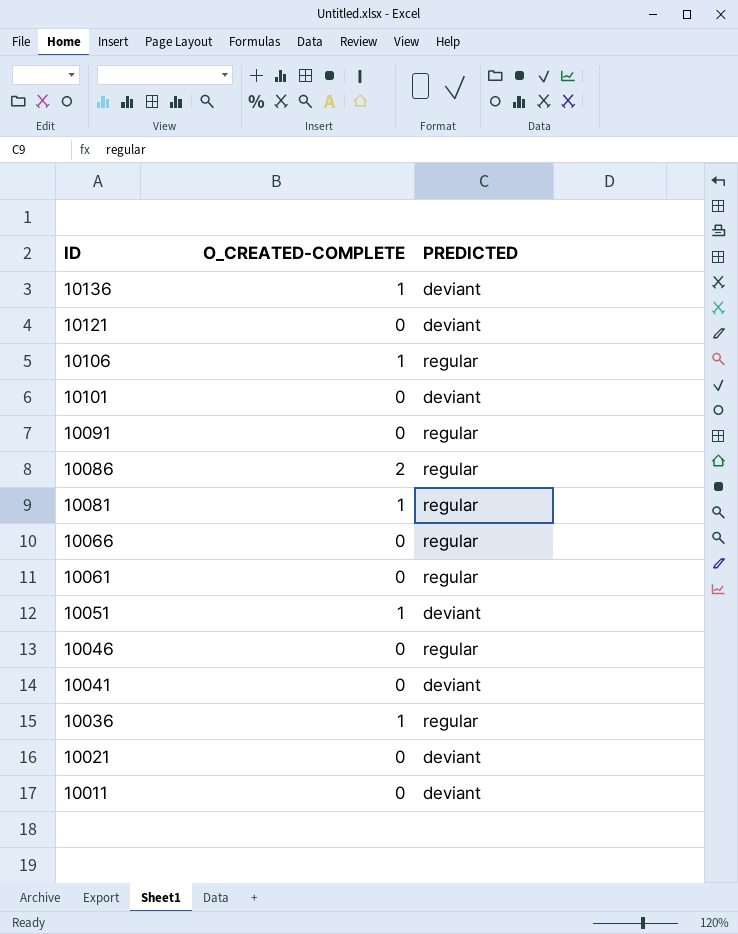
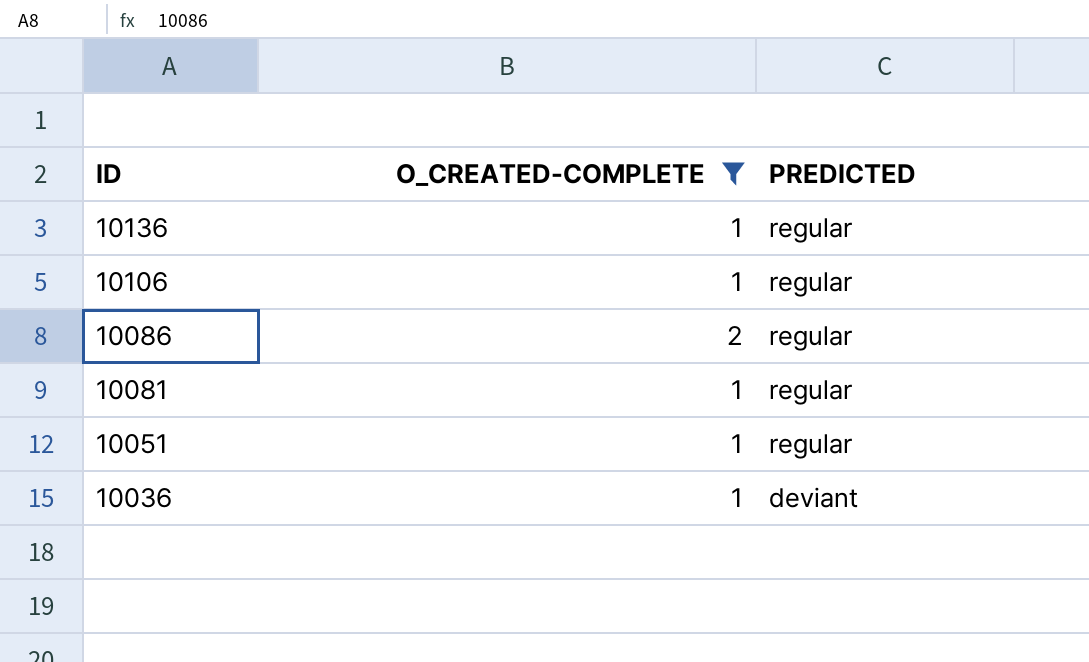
filter: none -> O_CREATED-COMPLETE != 0
10136 | PREDICTED: deviant -> regular
10051 | PREDICTED: deviant -> regular
10036 | PREDICTED: regular -> deviant

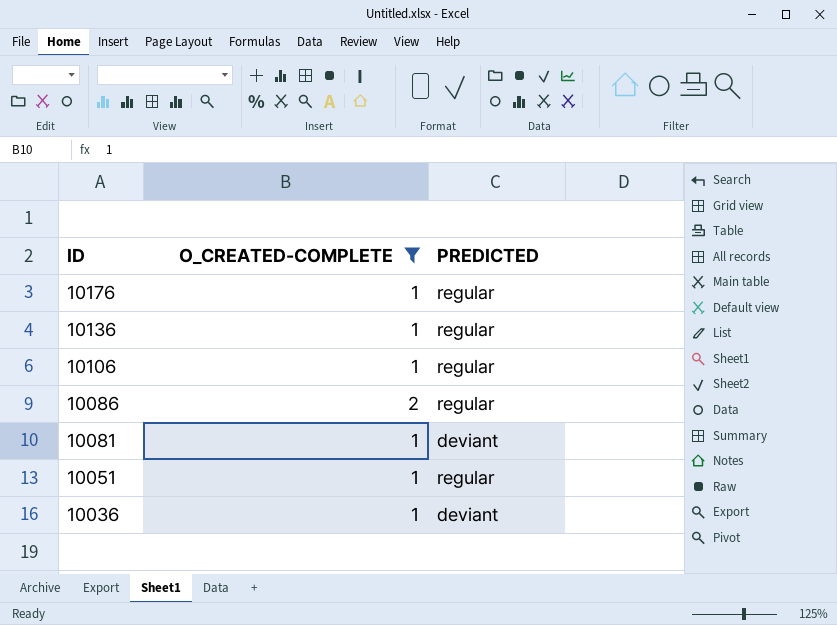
row 10176: none -> 1 | regular
10081 | PREDICTED: regular -> deviant

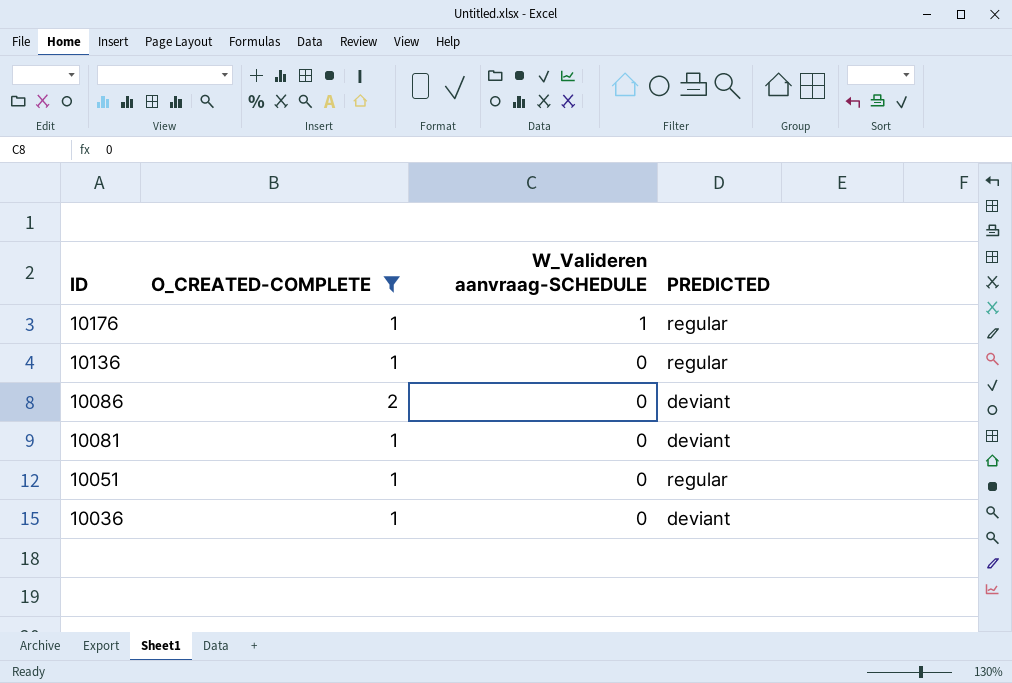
column W_Valideren aanvraag-SCHEDULE | position: none -> 3
row 10106: 1 | regular -> none
10086 | PREDICTED: regular -> deviant

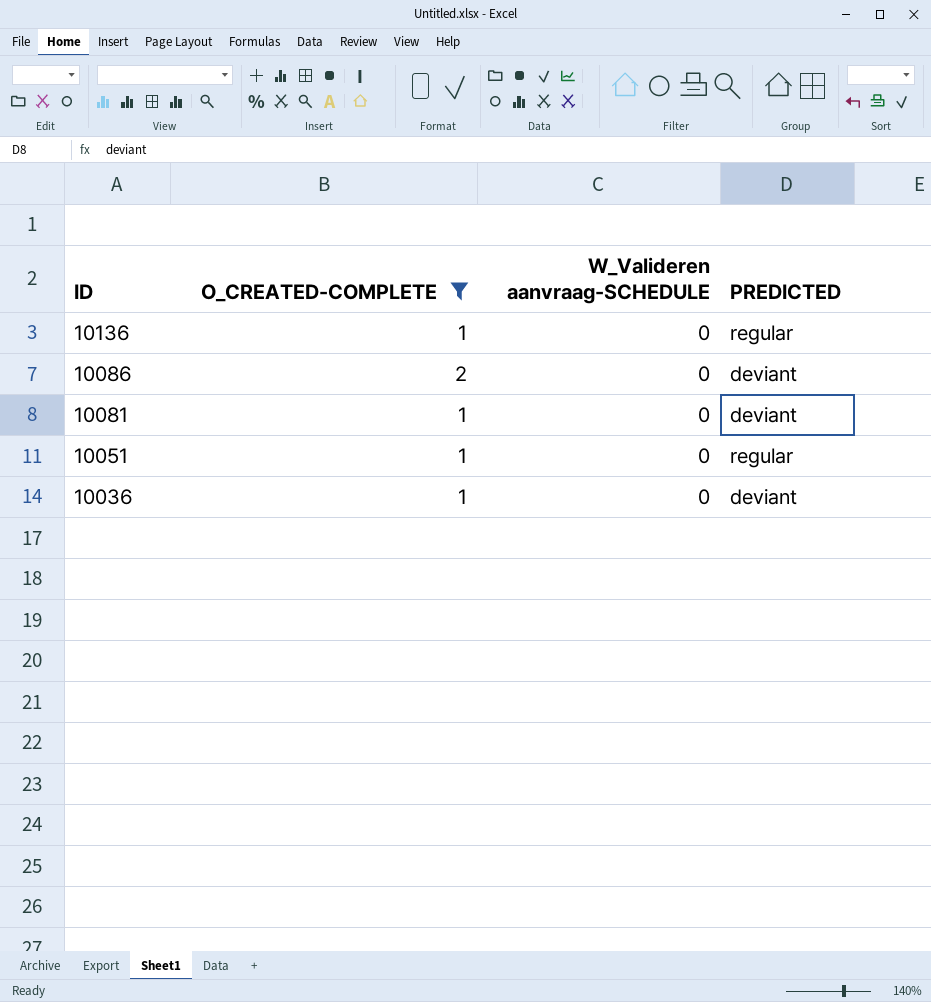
row 10176: 1 | 1 | regular -> none

